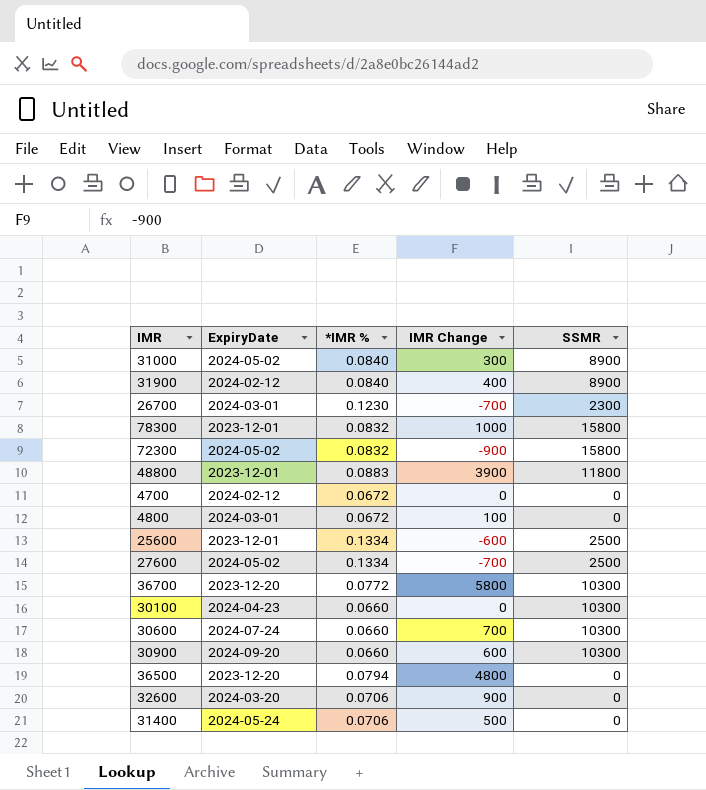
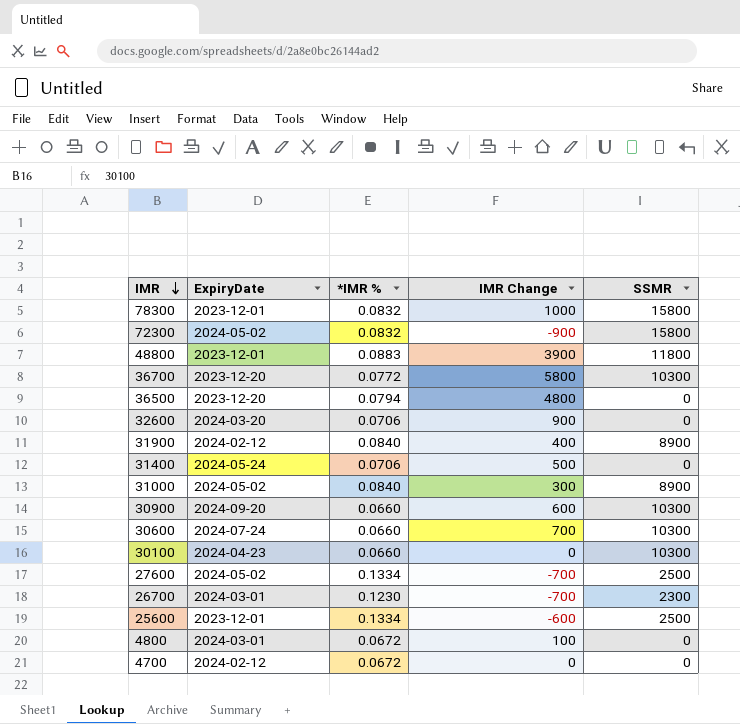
row order: none -> IMR descending

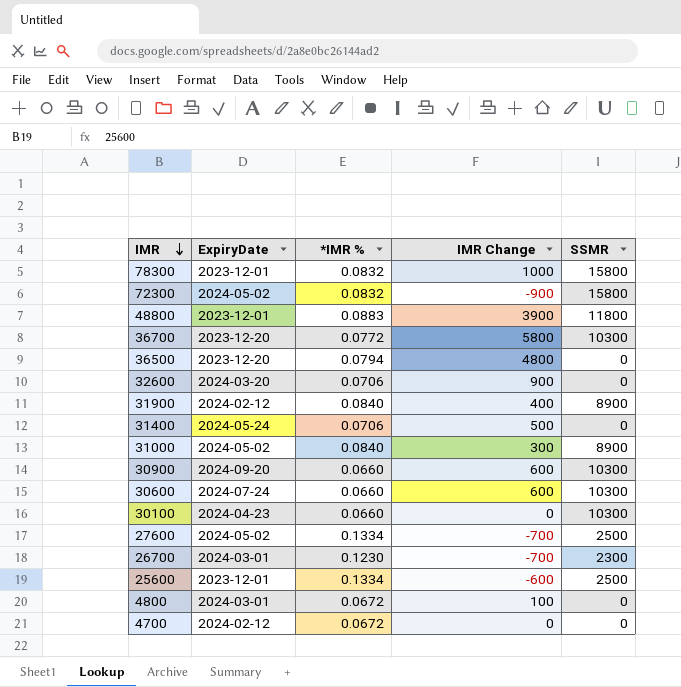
30600 | IMR Change: 700 -> 600

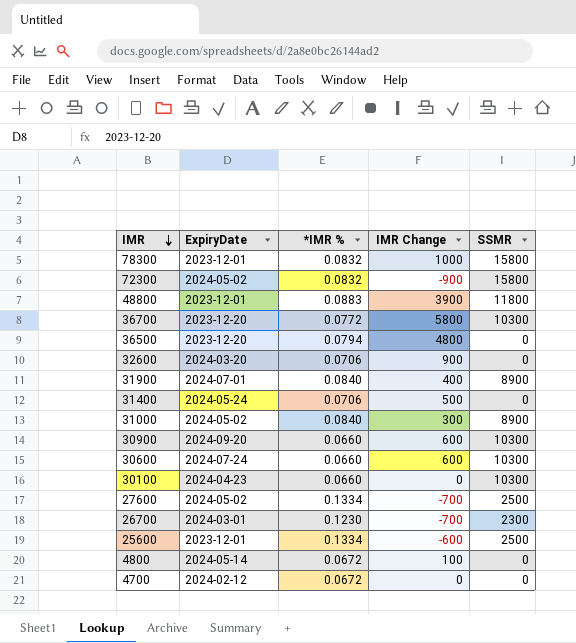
31900 | ExpiryDate: 2024-02-12 -> 2024-07-01
4800 | ExpiryDate: 2024-03-01 -> 2024-05-14

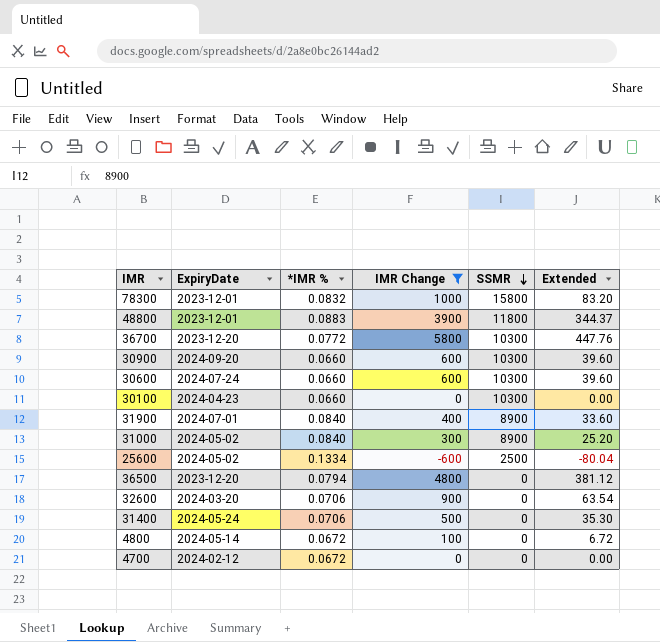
filter: none -> IMR Change >= -600
row order: IMR descending -> SSMR descending
column Extended | formula: none -> [*IMR %] * [IMR Change]
25600 | ExpiryDate: 2023-12-01 -> 2024-05-02

